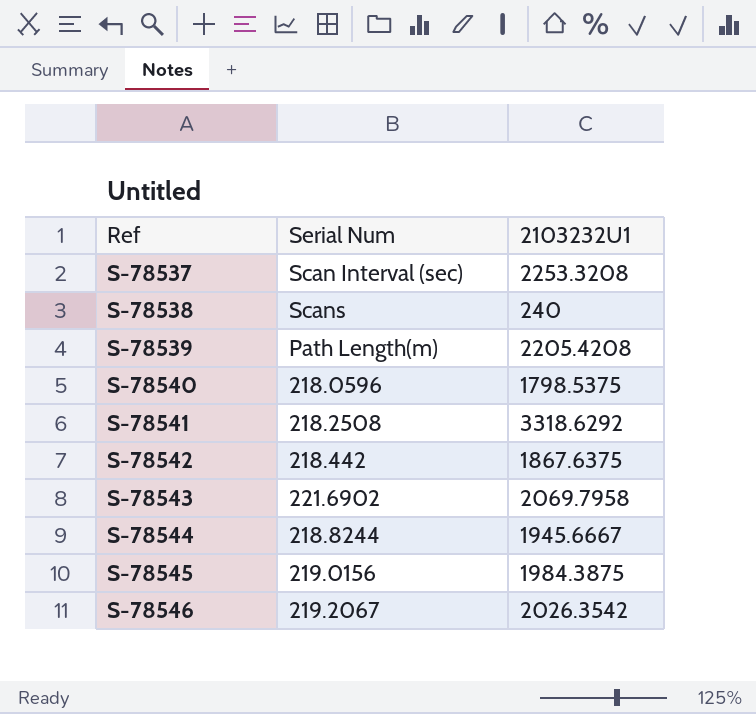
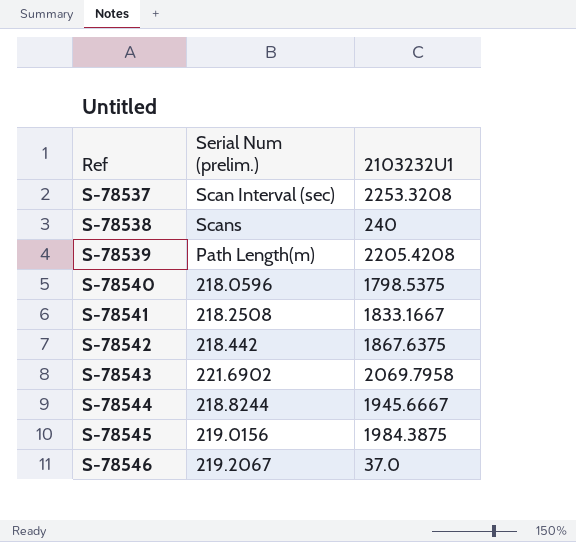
column name: Serial Num -> Serial Num (prelim.)
S-78541 | 2103232U1: 3318.6292 -> 1833.1667
S-78546 | 2103232U1: 2026.3542 -> 37.0

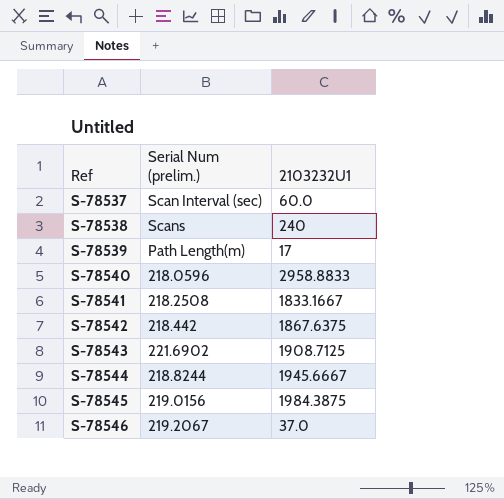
S-78537 | 2103232U1: 2253.3208 -> 60.0
S-78539 | 2103232U1: 2205.4208 -> 17
S-78540 | 2103232U1: 1798.5375 -> 2958.8833
S-78543 | 2103232U1: 2069.7958 -> 1908.7125

